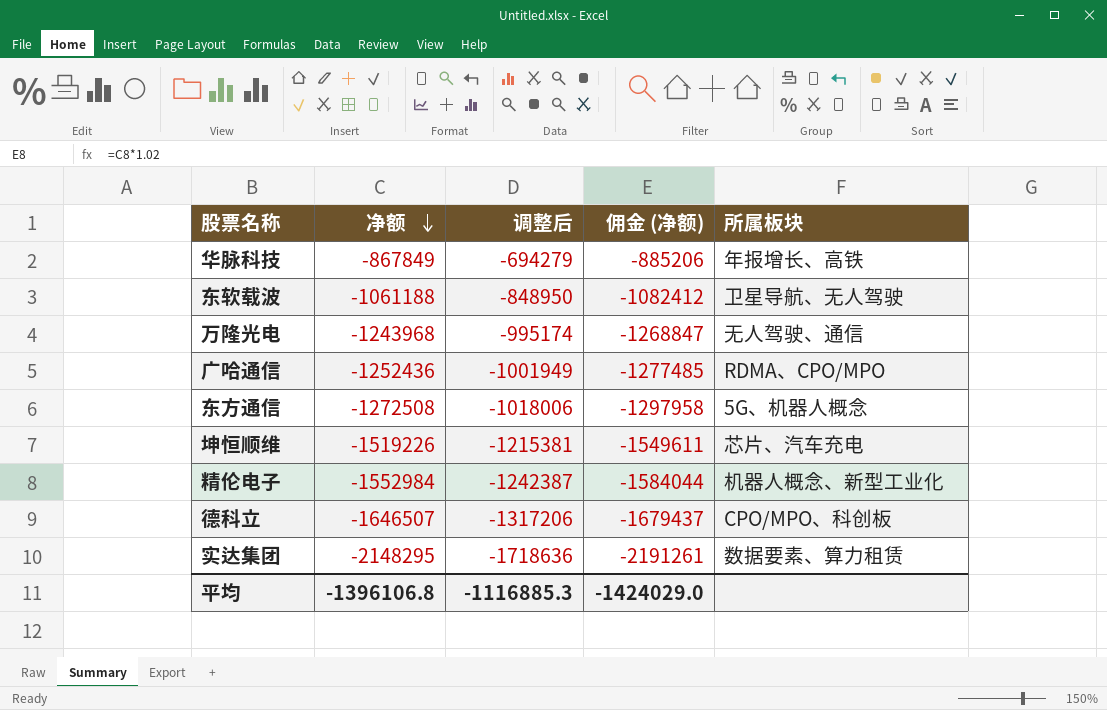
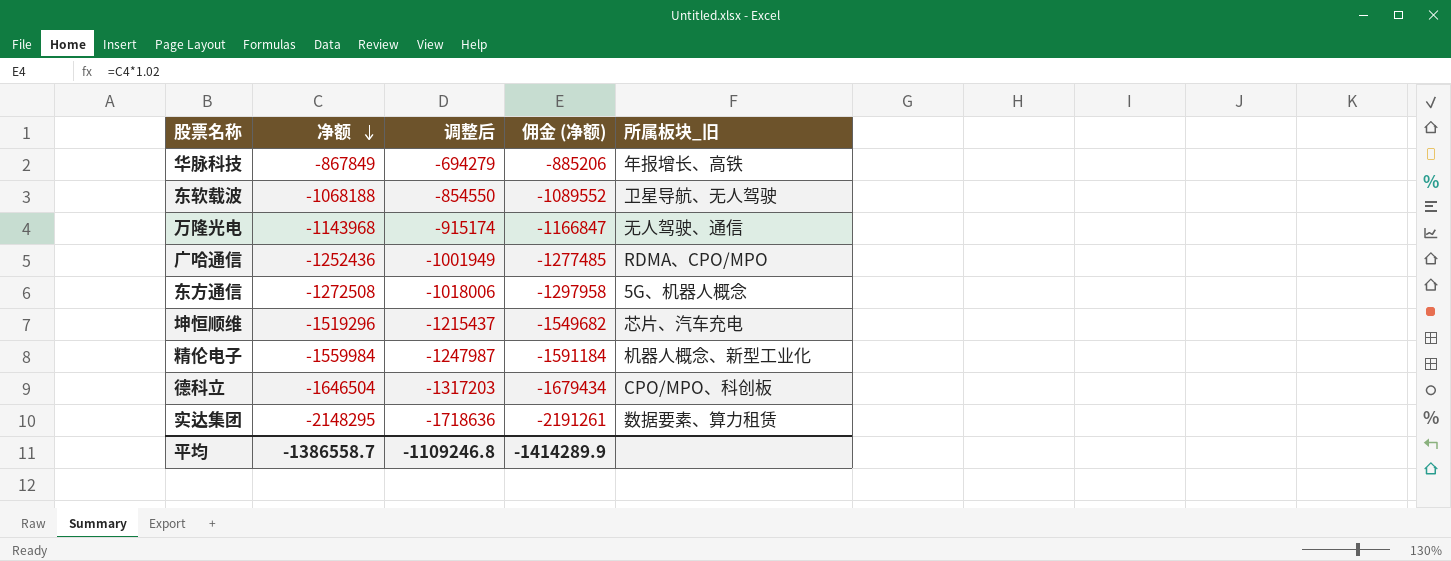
column name: 所属板块 -> 所属板块_旧
东软载波 | 净额: -1061188 -> -1068188
东软载波 | 调整后: -848950 -> -854550
东软载波 | 佣金 (净额): -1082412 -> -1089552
万隆光电 | 净额: -1243968 -> -1143968
万隆光电 | 调整后: -995174 -> -915174
万隆光电 | 佣金 (净额): -1268847 -> -1166847
坤恒顺维 | 净额: -1519226 -> -1519296
坤恒顺维 | 调整后: -1215381 -> -1215437
坤恒顺维 | 佣金 (净额): -1549611 -> -1549682
精伦电子 | 净额: -1552984 -> -1559984
精伦电子 | 调整后: -1242387 -> -1247987
精伦电子 | 佣金 (净额): -1584044 -> -1591184
德科立 | 净额: -1646507 -> -1646504
德科立 | 调整后: -1317206 -> -1317203
德科立 | 佣金 (净额): -1679437 -> -1679434
平均 | 净额: -1396106.8 -> -1386558.7
平均 | 调整后: -1116885.3 -> -1109246.8
平均 | 佣金 (净额): -1424029.0 -> -1414289.9

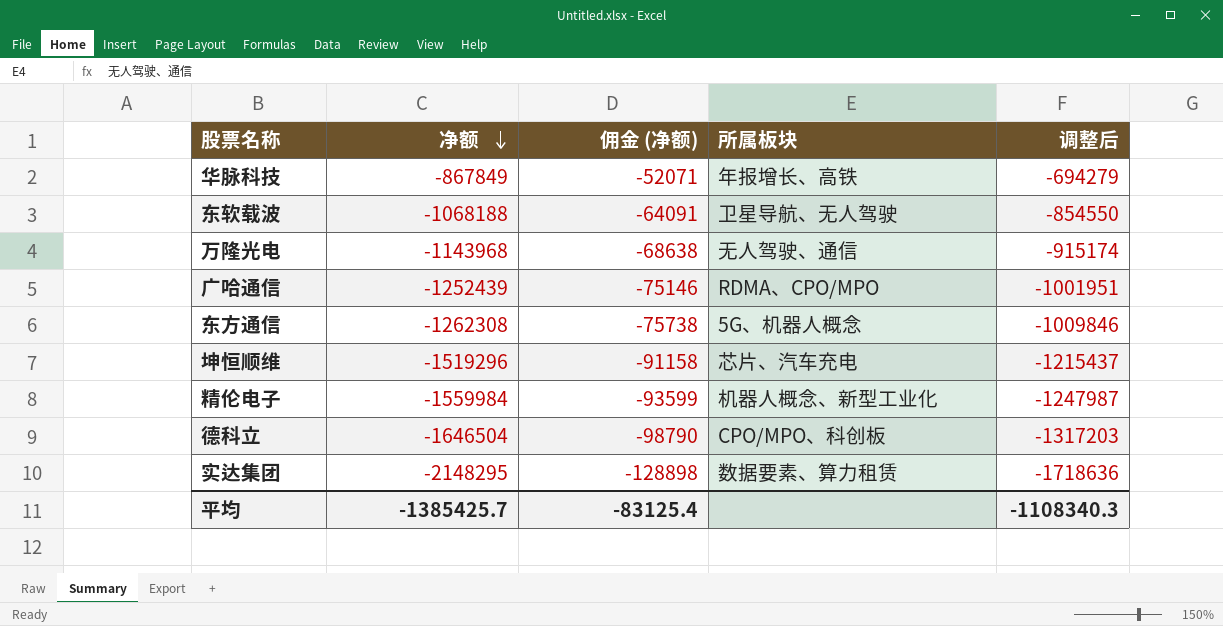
column 佣金 (净额) | formula: [净额] * 1.02 -> [净额] * 0.06
column name: 所属板块_旧 -> 所属板块
column 调整后 | position: 3 -> 5
广哈通信 | 净额: -1252436 -> -1252439
广哈通信 | 调整后: -1001949 -> -1001951
东方通信 | 净额: -1272508 -> -1262308
东方通信 | 调整后: -1018006 -> -1009846
平均 | 净额: -1386558.7 -> -1385425.7
平均 | 佣金 (净额): -1414289.9 -> -83125.4
平均 | 调整后: -1109246.8 -> -1108340.3

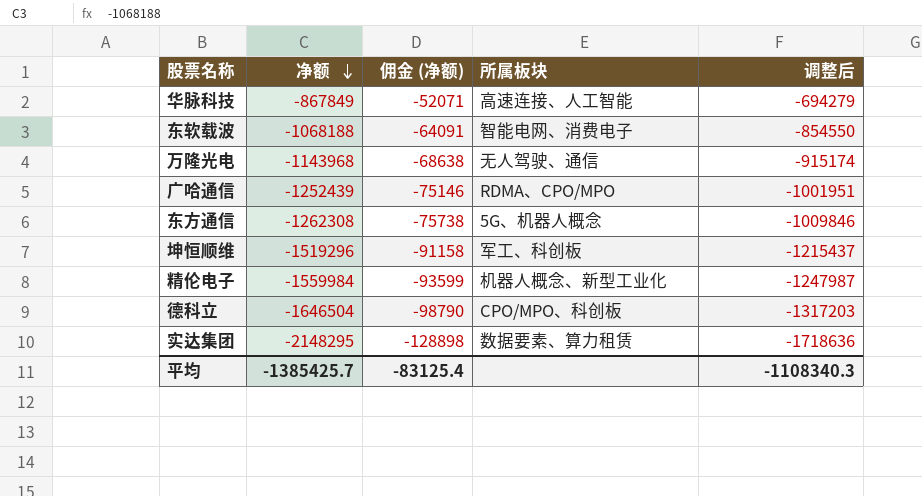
华脉科技 | 所属板块: 年报增长、高铁 -> 高速连接、人工智能
东软载波 | 所属板块: 卫星导航、无人驾驶 -> 智能电网、消费电子
坤恒顺维 | 所属板块: 芯片、汽车充电 -> 军工、科创板

